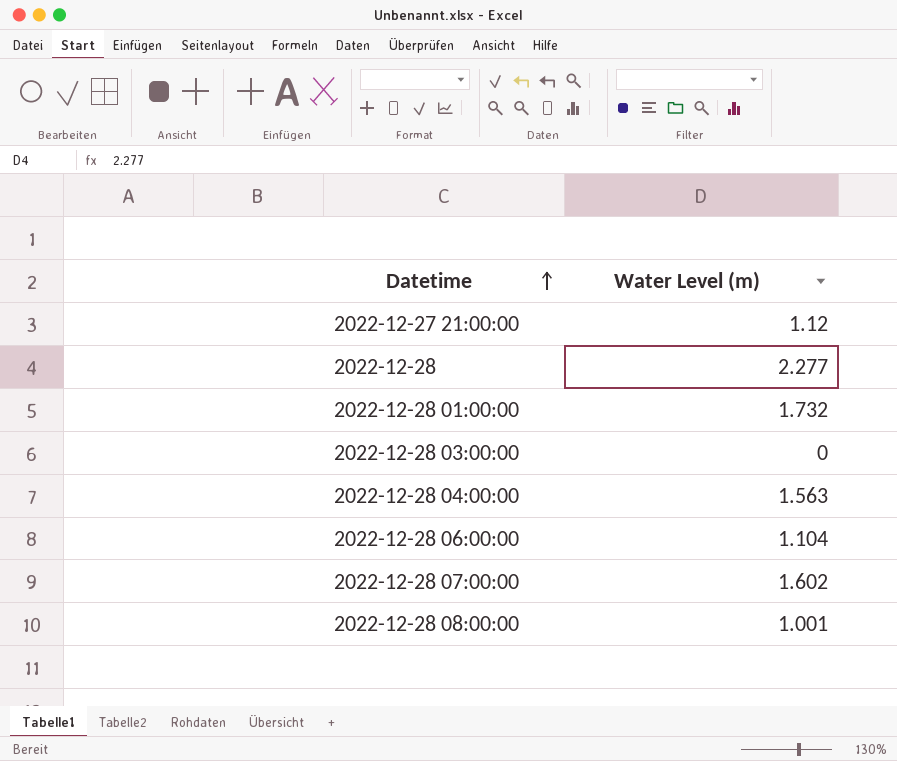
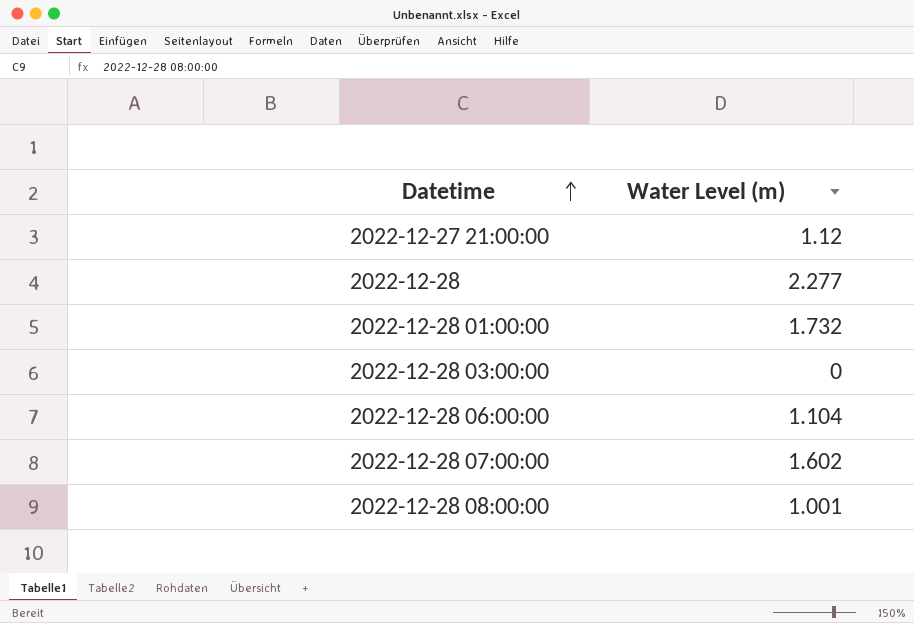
row 2022-12-28 04:00:00: 1.563 -> none

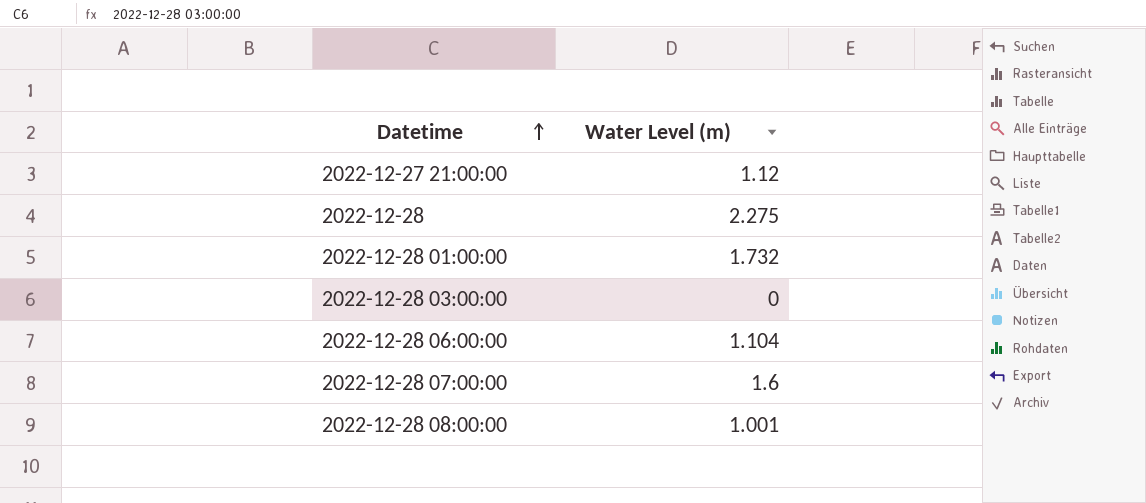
2022-12-28 | Water Level (m): 2.277 -> 2.275
2022-12-28 07:00:00 | Water Level (m): 1.602 -> 1.6

